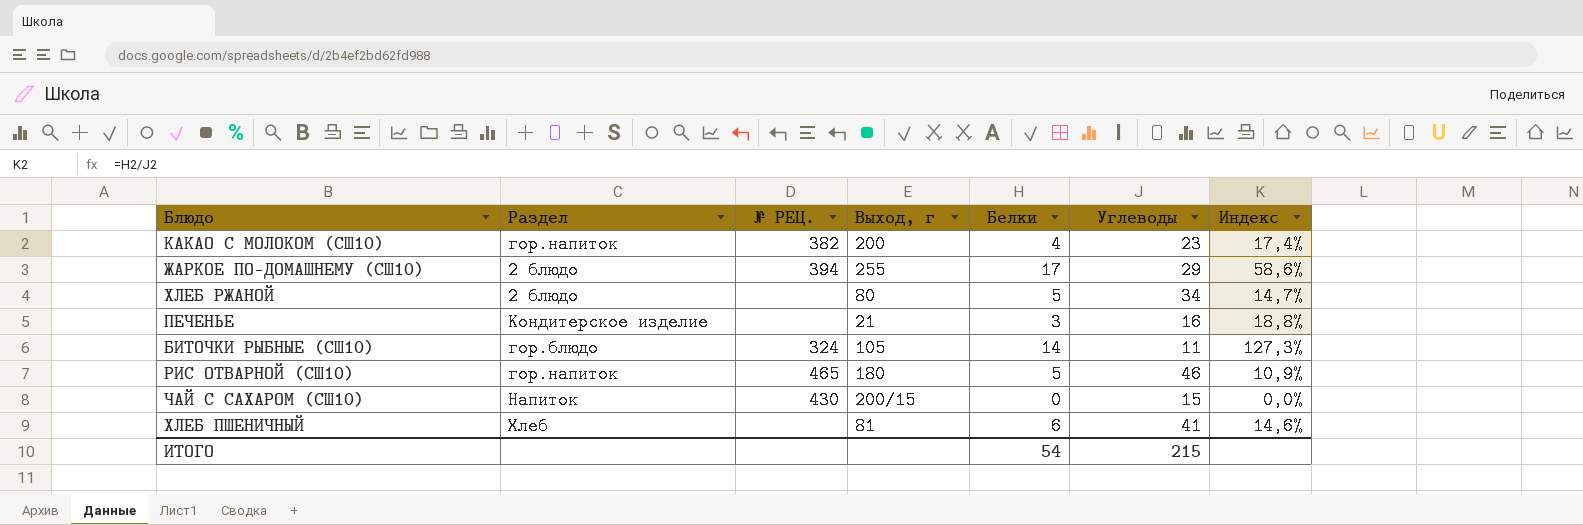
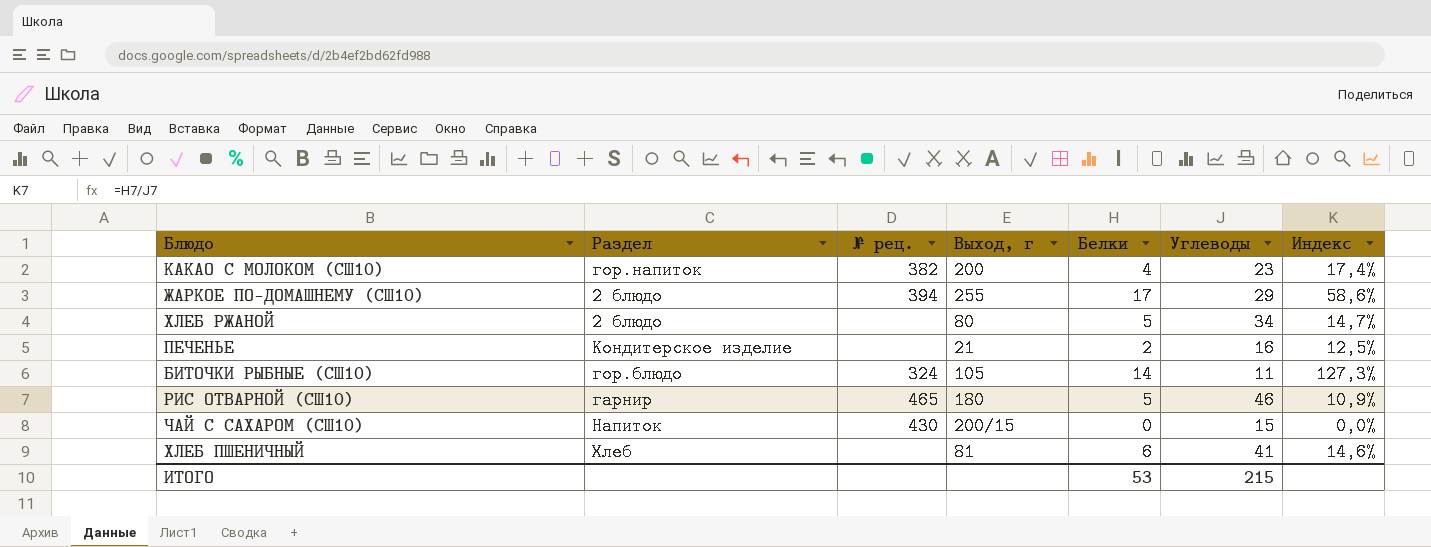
column name: № РЕЦ. -> № рец.
ПЕЧЕНЬЕ | Белки: 3 -> 2
ПЕЧЕНЬЕ | Индекс: 18,8% -> 12,5%
РИС ОТВАРНОЙ (СШ10) | Раздел: гор.напиток -> гарнир
ИТОГО | Белки: 54 -> 53

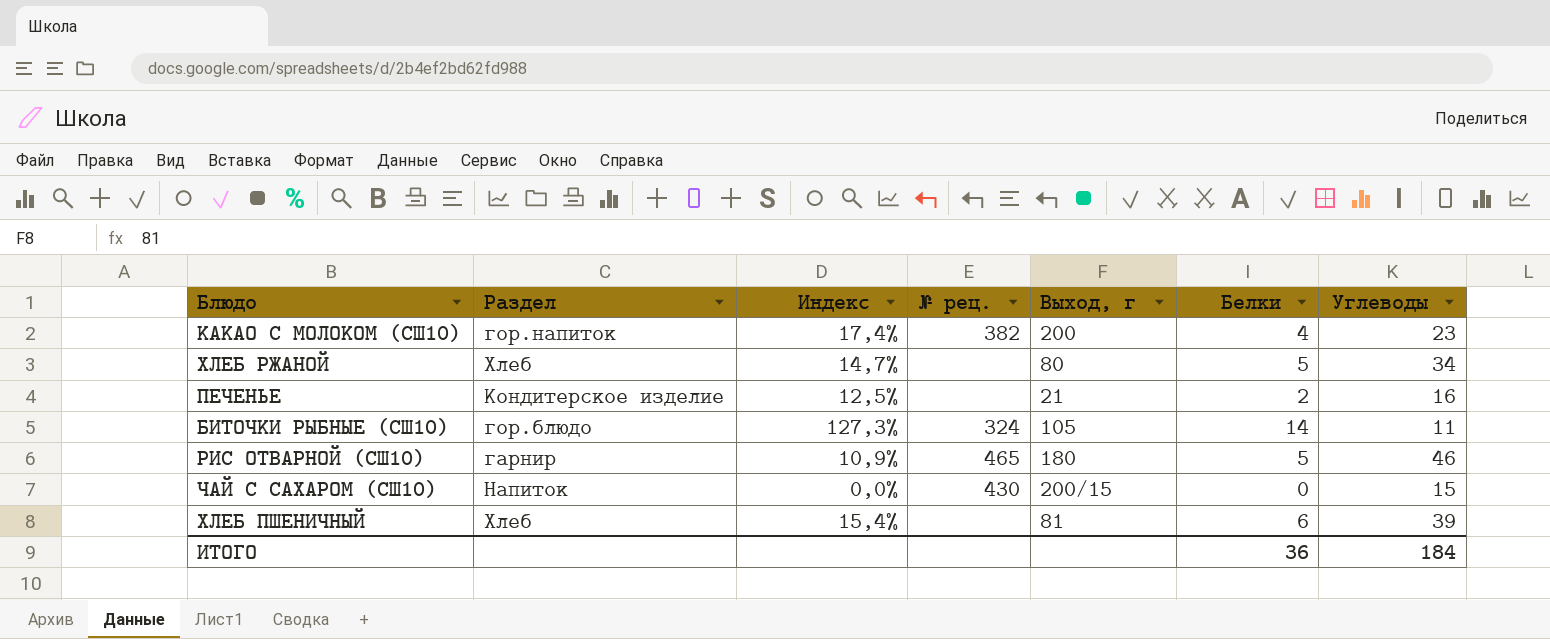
column Индекс | position: 7 -> 3
row ЖАРКОЕ ПО-ДОМАШНЕМУ (СШ10): 2 блюдо | 394 | 255 | 17 | 29 | 58,6% -> none
ХЛЕБ РЖАНОЙ | Раздел: 2 блюдо -> Хлеб
ХЛЕБ ПШЕНИЧНЫЙ | Индекс: 14,6% -> 15,4%
ХЛЕБ ПШЕНИЧНЫЙ | Углеводы: 41 -> 39
ИТОГО | Белки: 53 -> 36
ИТОГО | Углеводы: 215 -> 184

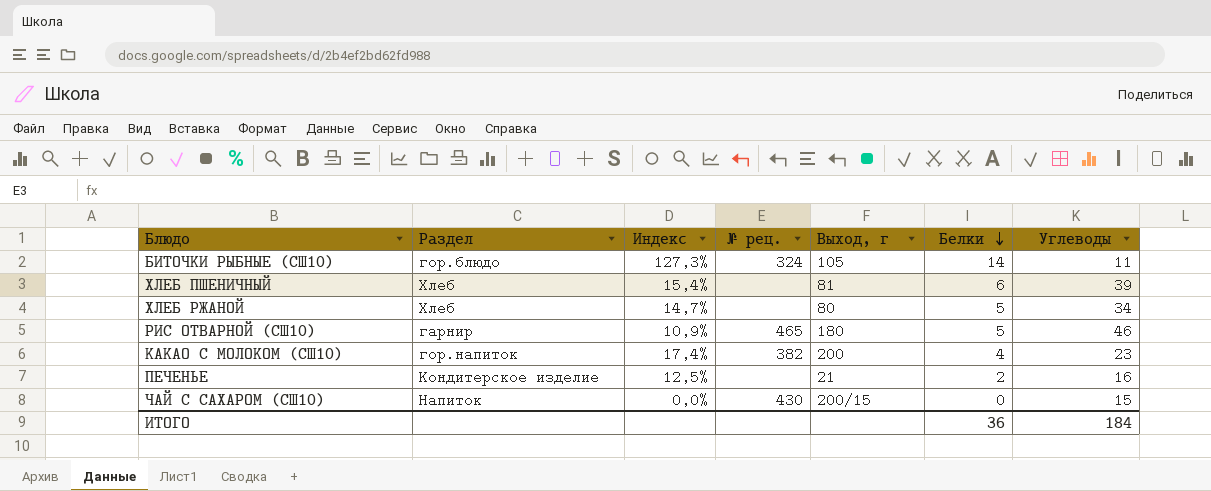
row order: none -> Белки descending

